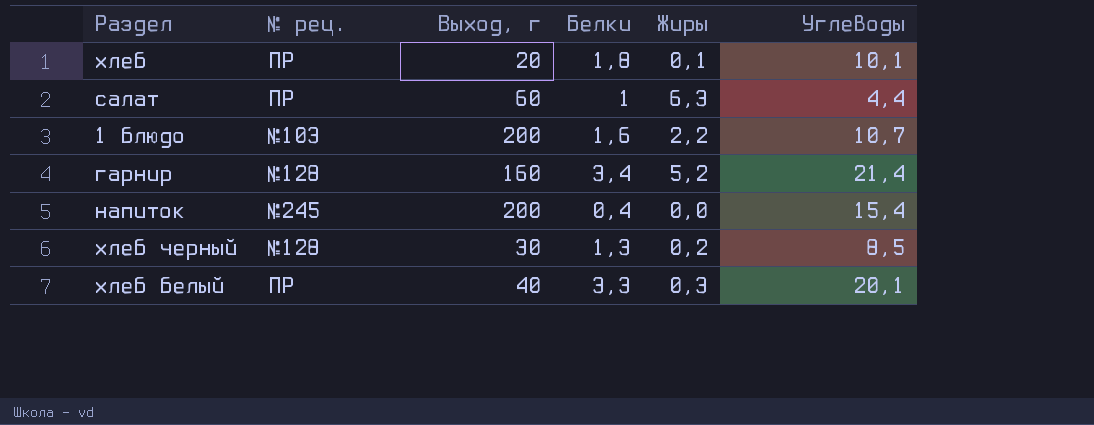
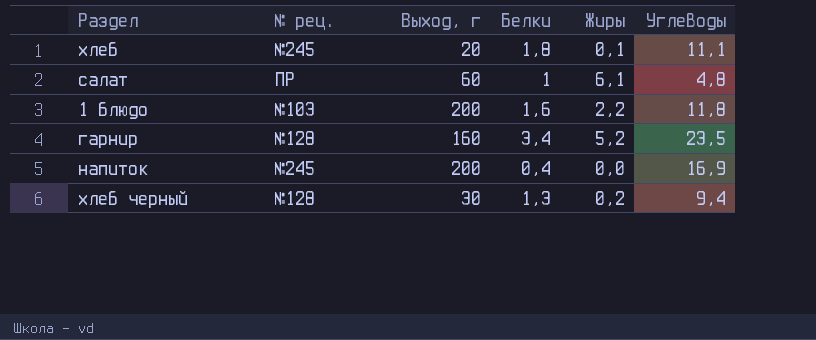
row хлеб белый: ПР | 40 | 3,3 | 0,3 | 20,1 -> none
хлеб | № рец.: ПР -> №245
хлеб | Углеводы: 10,1 -> 11,1
салат | Жиры: 6,3 -> 6,1
салат | Углеводы: 4,4 -> 4,8
1 блюдо | Углеводы: 10,7 -> 11,8
гарнир | Углеводы: 21,4 -> 23,5
напиток | Углеводы: 15,4 -> 16,9
хлеб черный | Углеводы: 8,5 -> 9,4

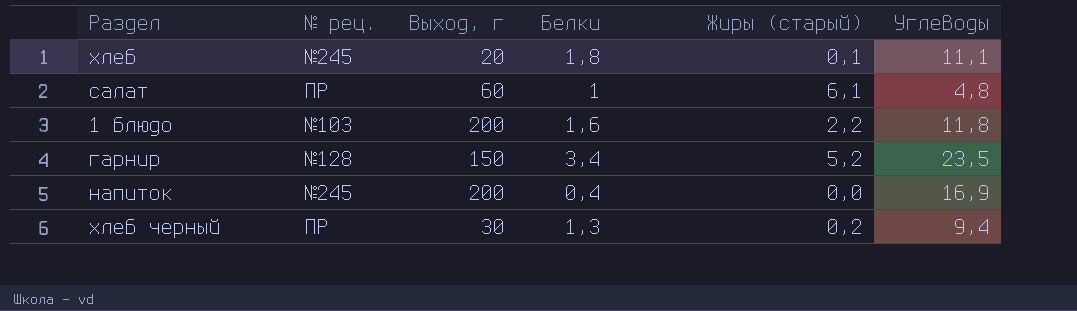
column name: Жиры -> Жиры (старый)
гарнир | Выход, г: 160 -> 150
хлеб черный | № рец.: №128 -> ПР

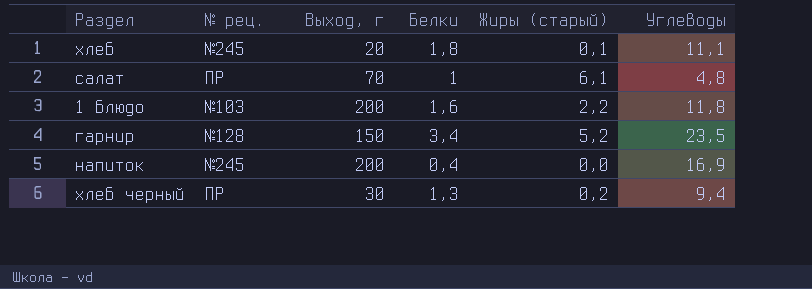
салат | Выход, г: 60 -> 70

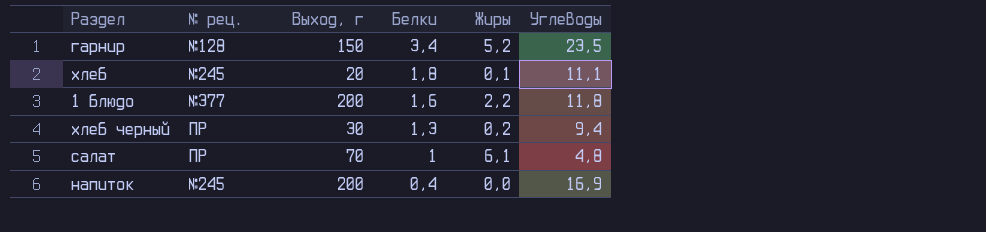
row order: none -> Белки descending
column name: Жиры (старый) -> Жиры
1 блюдо | № рец.: №103 -> №377

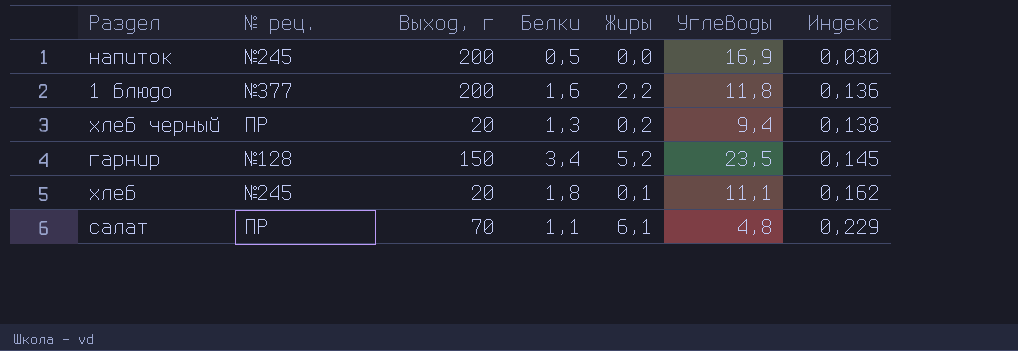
row order: Белки descending -> Индекс ascending
column Индекс | formula: none -> [Белки] / [Углеводы]
напиток | Белки: 0,4 -> 0,5
хлеб черный | Выход, г: 30 -> 20
салат | Белки: 1 -> 1,1

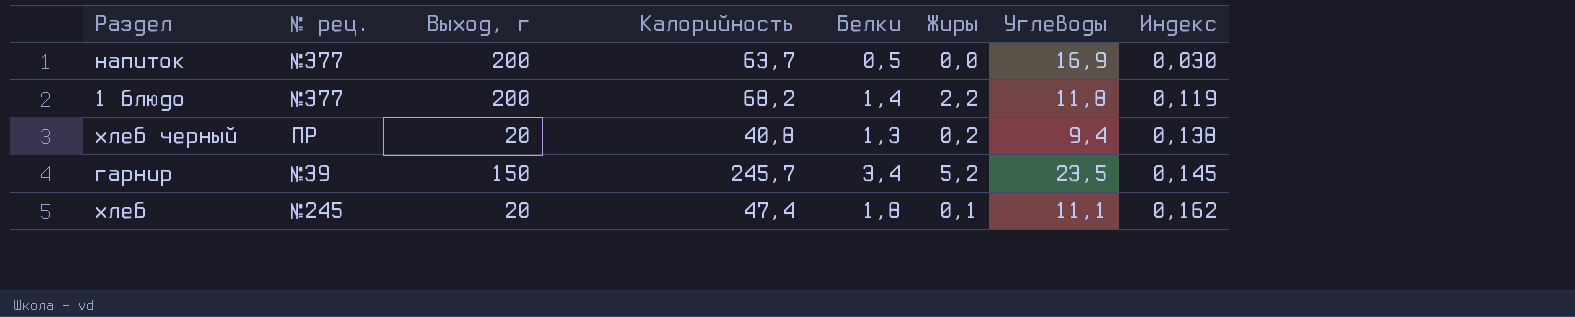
column Калорийность | position: none -> 4
row салат: ПР | 70 | 1,1 | 6,1 | 4,8 | 0,229 -> none
напиток | № рец.: №245 -> №377
1 блюдо | Белки: 1,6 -> 1,4
1 блюдо | Индекс: 0,136 -> 0,119
гарнир | № рец.: №128 -> №39

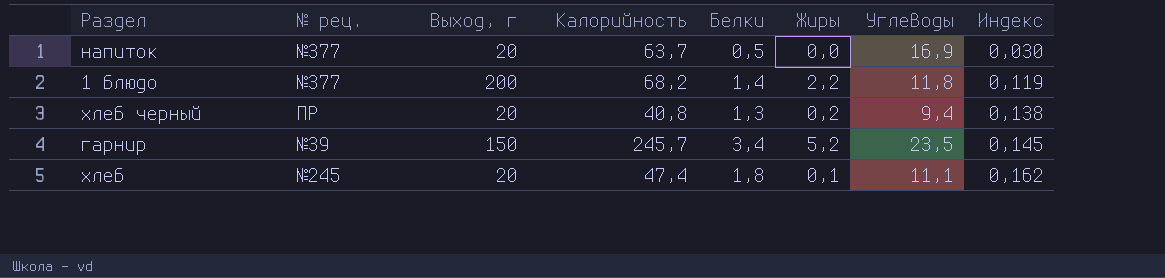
напиток | Выход, г: 200 -> 20

